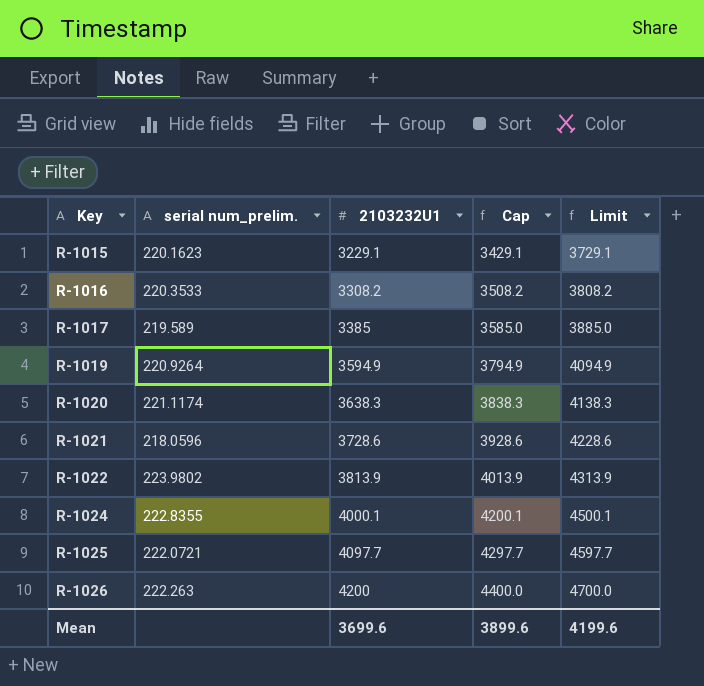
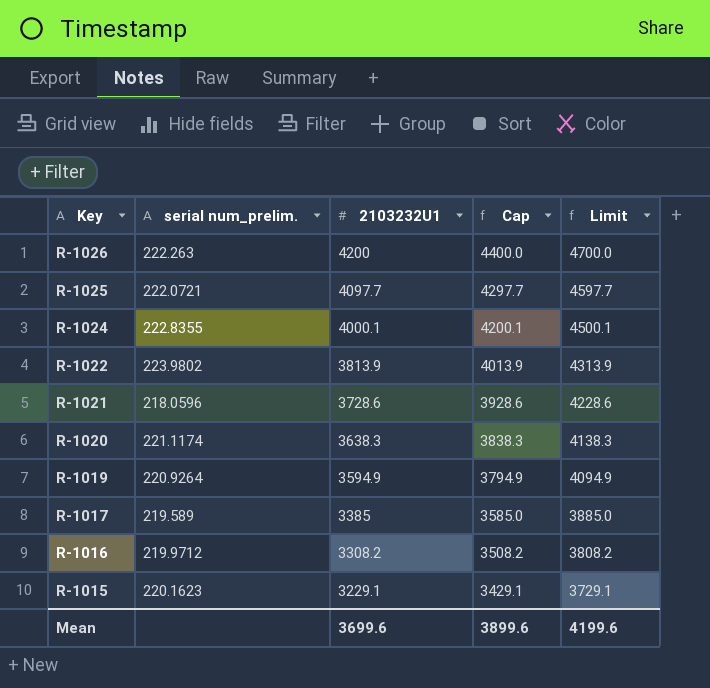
row order: Key ascending -> Key descending
R-1016 | serial num_prelim.: 220.3533 -> 219.9712

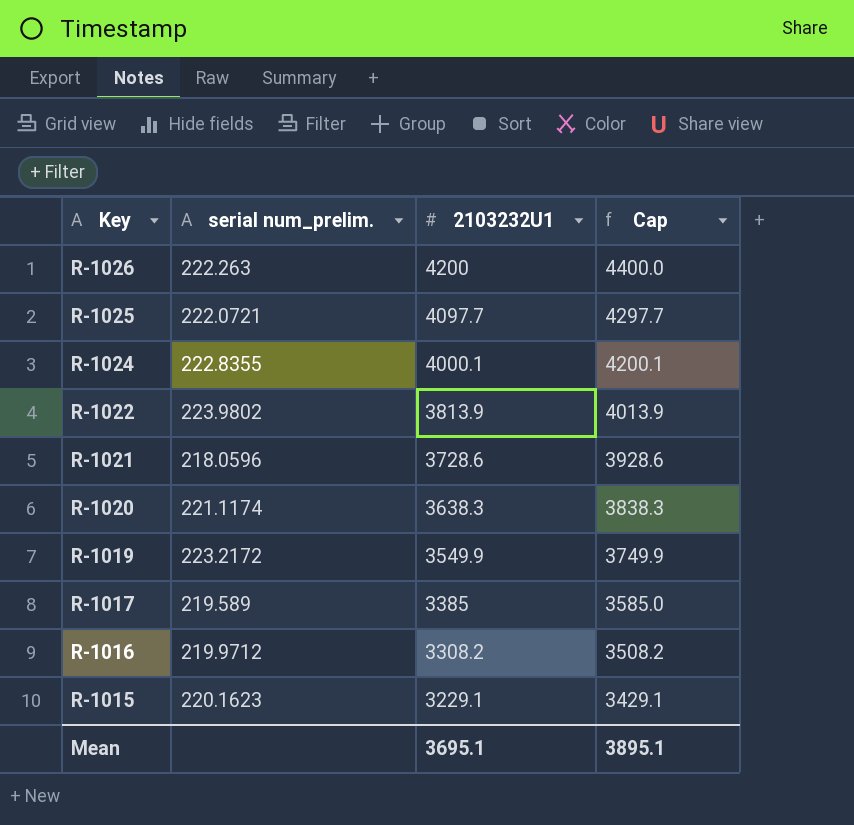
column Limit | formula: [2103232U1] + 500 -> none
R-1019 | serial num_prelim.: 220.9264 -> 223.2172
R-1019 | 2103232U1: 3594.9 -> 3549.9
R-1019 | Cap: 3794.9 -> 3749.9
Mean | 2103232U1: 3699.6 -> 3695.1
Mean | Cap: 3899.6 -> 3895.1

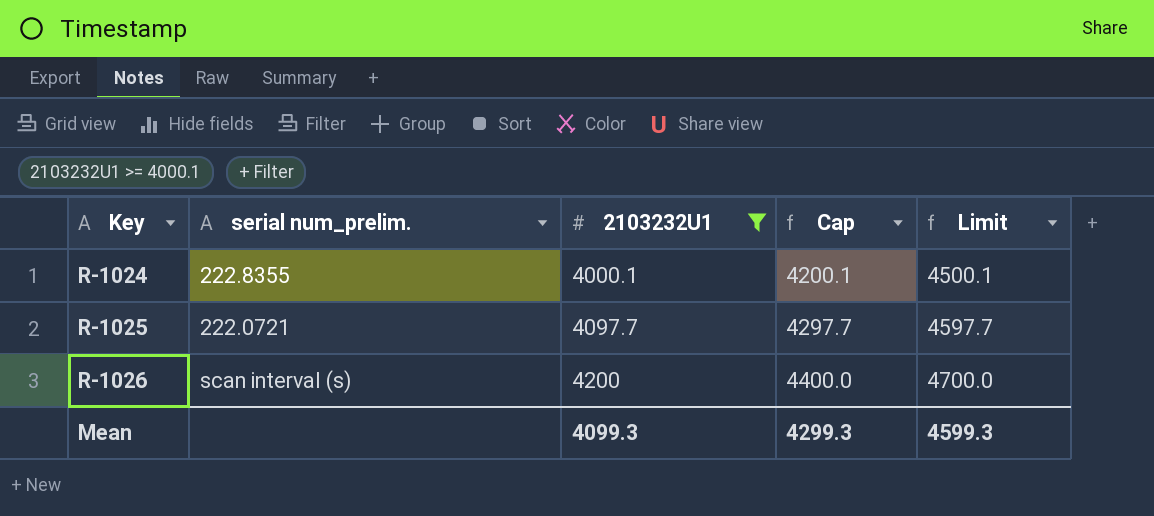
filter: none -> 2103232U1 >= 4000.1
row order: Key descending -> Key ascending
column Limit | formula: none -> [2103232U1] + 500
R-1026 | serial num_prelim.: 222.263 -> scan interval (s)
Mean | 2103232U1: 3695.1 -> 4099.3
Mean | Cap: 3895.1 -> 4299.3

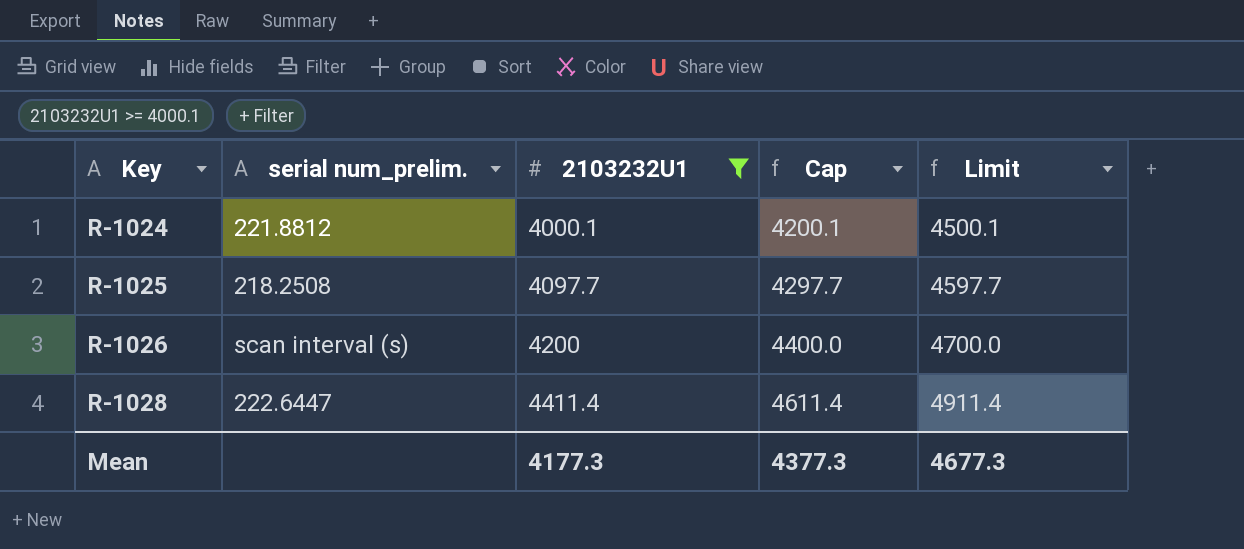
R-1024 | serial num_prelim.: 222.8355 -> 221.8812
R-1025 | serial num_prelim.: 222.0721 -> 218.2508
row R-1028: none -> 222.6447 | 4411.4 | 4611.4 | 4911.4
Mean | 2103232U1: 4099.3 -> 4177.3
Mean | Cap: 4299.3 -> 4377.3
Mean | Limit: 4599.3 -> 4677.3

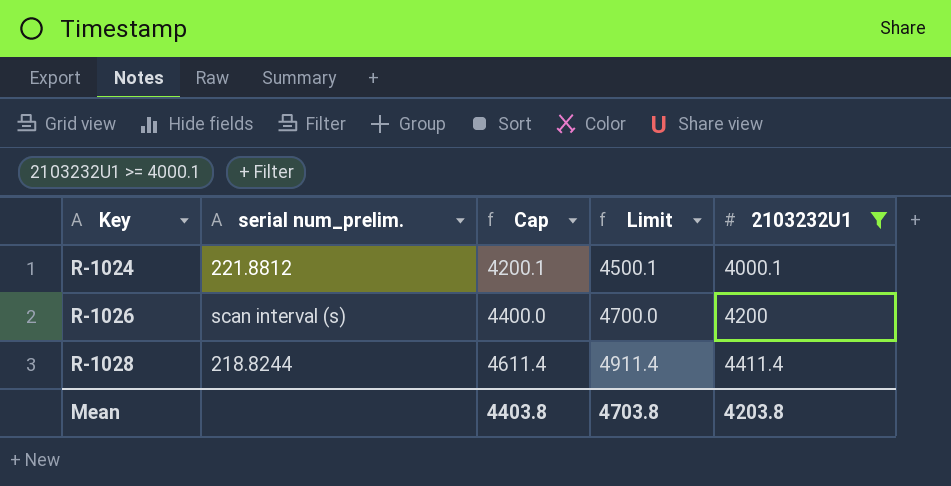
column 2103232U1 | position: 3 -> 5
row R-1025: 218.2508 | 4097.7 | 4297.7 | 4597.7 -> none
R-1028 | serial num_prelim.: 222.6447 -> 218.8244
Mean | Cap: 4377.3 -> 4403.8
Mean | Limit: 4677.3 -> 4703.8
Mean | 2103232U1: 4177.3 -> 4203.8

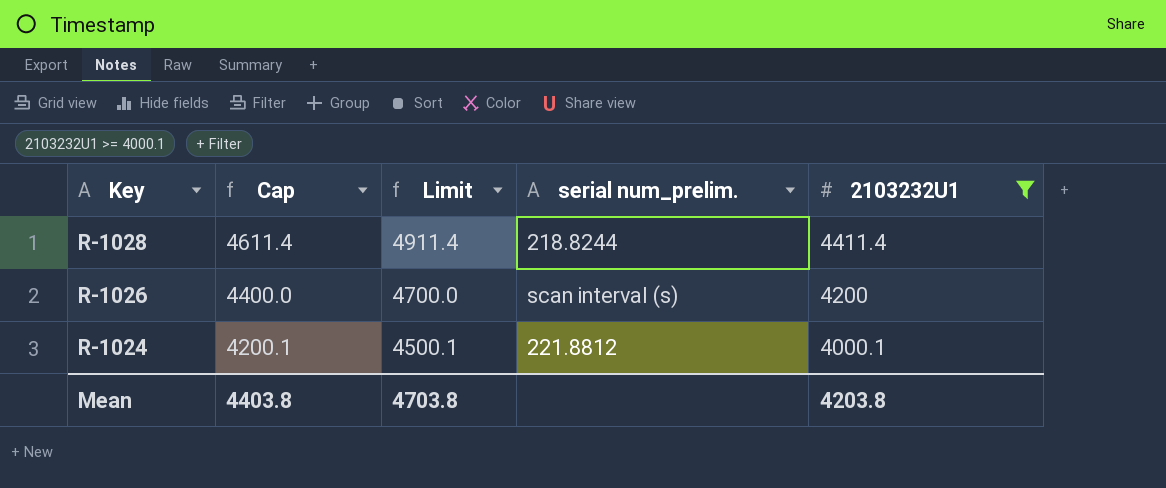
row order: Key ascending -> Key descending
column serial num_prelim. | position: 2 -> 4

